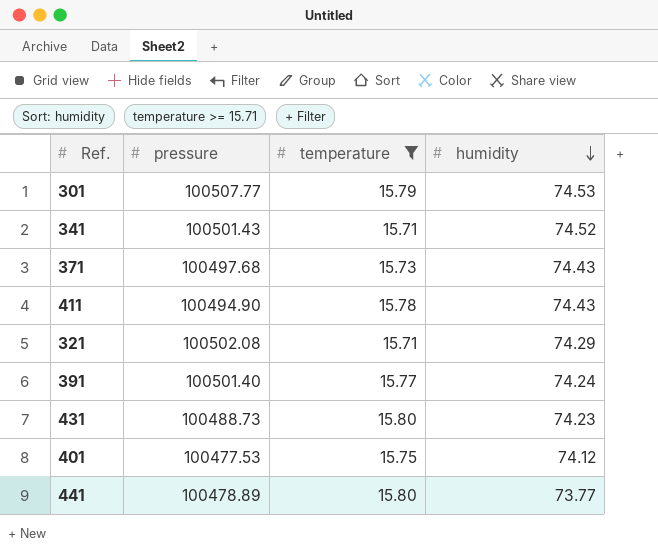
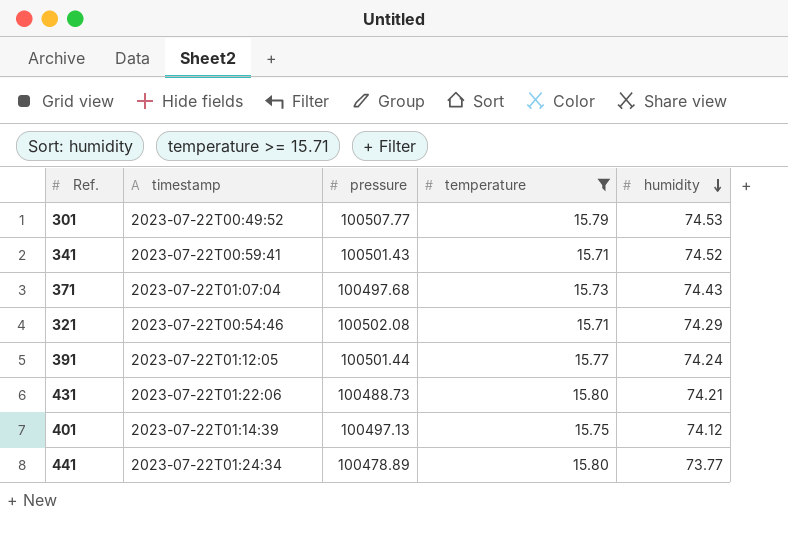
column timestamp | position: none -> 2
row 411: 100494.90 | 15.78 | 74.43 -> none
391 | pressure: 100501.40 -> 100501.44
431 | humidity: 74.23 -> 74.21
401 | pressure: 100477.53 -> 100497.13

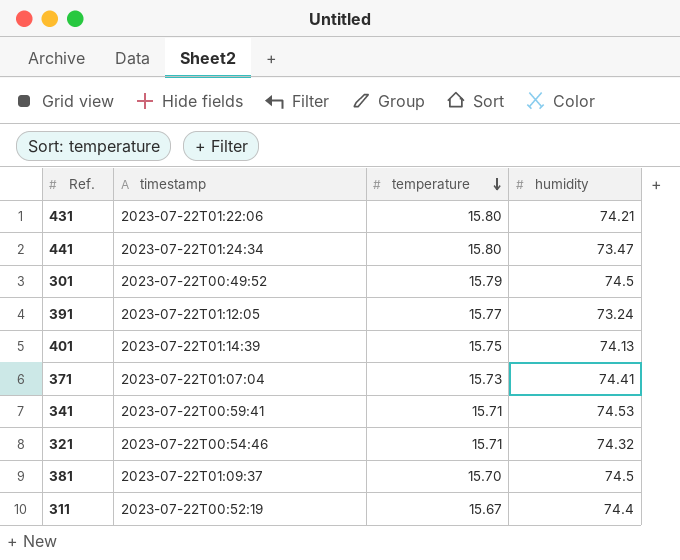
filter: temperature >= 15.71 -> none
row order: humidity descending -> temperature descending
column pressure | position: 3 -> none
441 | humidity: 73.77 -> 73.47
301 | humidity: 74.53 -> 74.5
391 | humidity: 74.24 -> 73.24
401 | humidity: 74.12 -> 74.13
371 | humidity: 74.43 -> 74.41
341 | humidity: 74.52 -> 74.53
321 | humidity: 74.29 -> 74.32

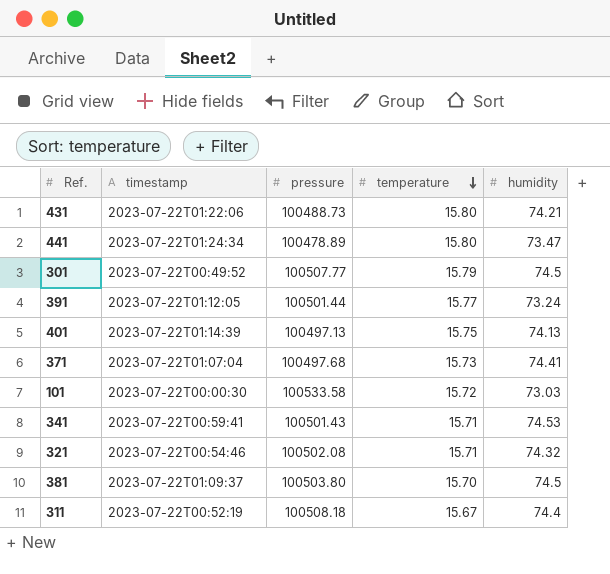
column pressure | position: none -> 3
row 101: none -> 2023-07-22T00:00:30 | 100533.58 | 15.72 | 73.03

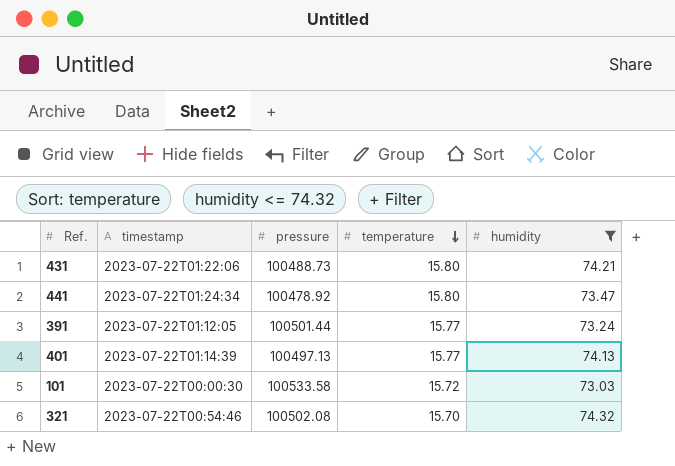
filter: none -> humidity <= 74.32
441 | pressure: 100478.89 -> 100478.92
401 | temperature: 15.75 -> 15.77
321 | temperature: 15.71 -> 15.70

